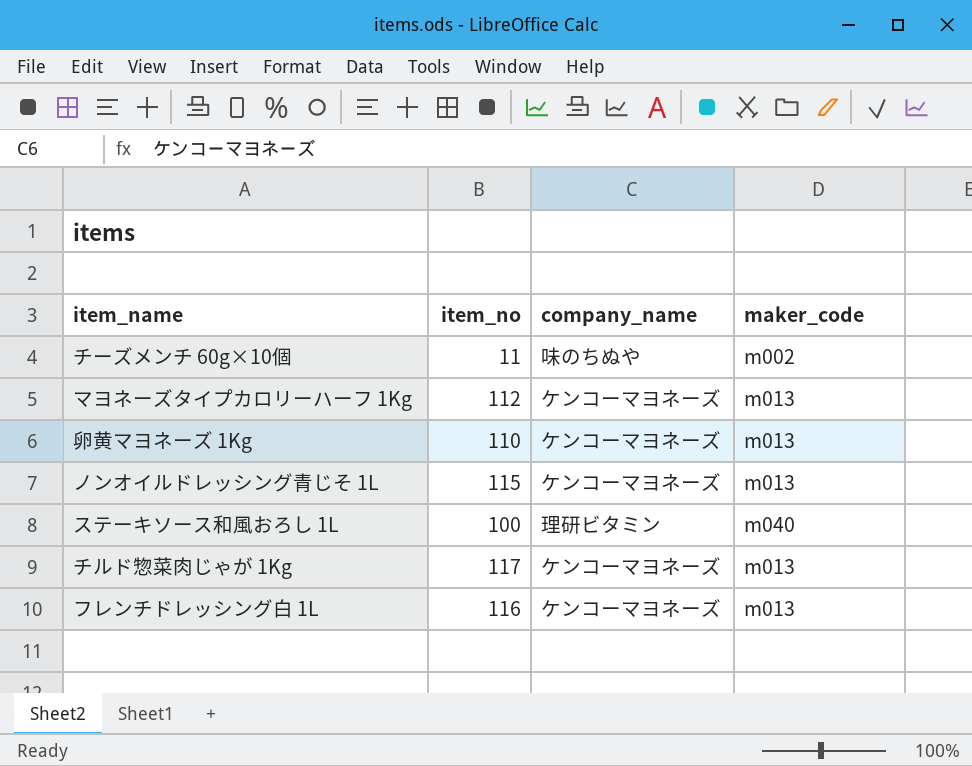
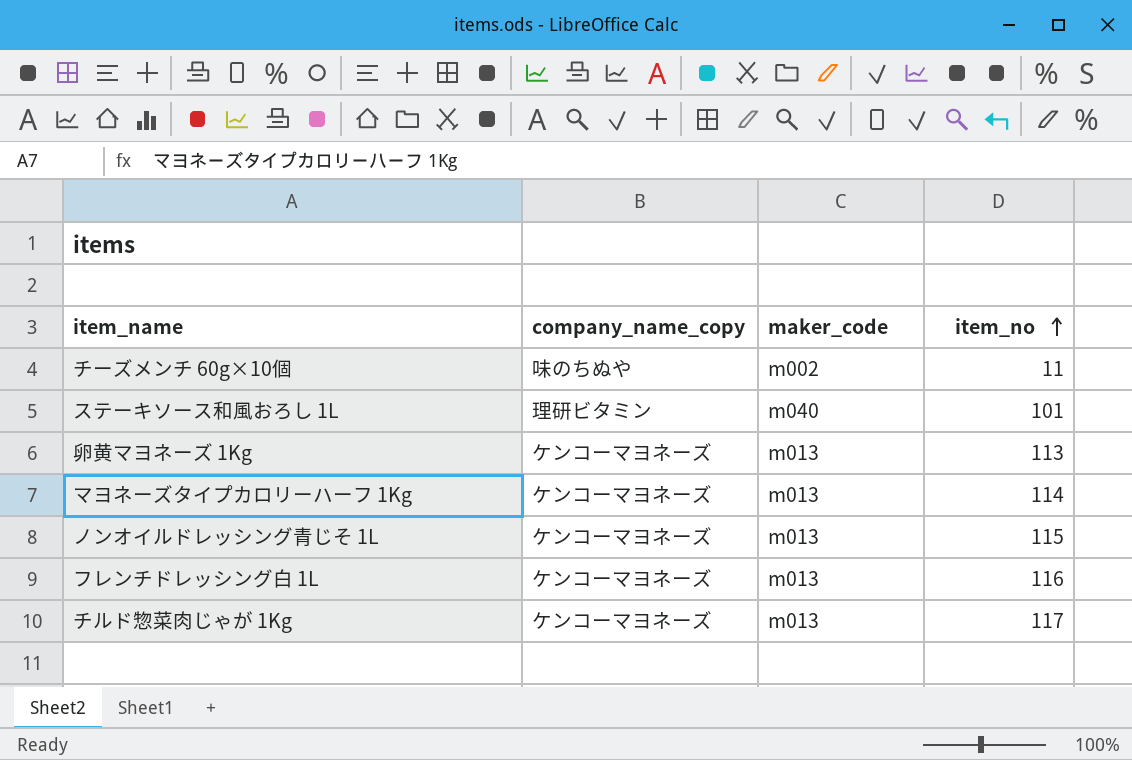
row order: none -> item_no ascending
column name: company_name -> company_name_copy
column item_no | position: 2 -> 4
ステーキソース和風おろし 1L | item_no: 100 -> 101
卵黄マヨネーズ 1Kg | item_no: 110 -> 113
マヨネーズタイプカロリーハーフ 1Kg | item_no: 112 -> 114

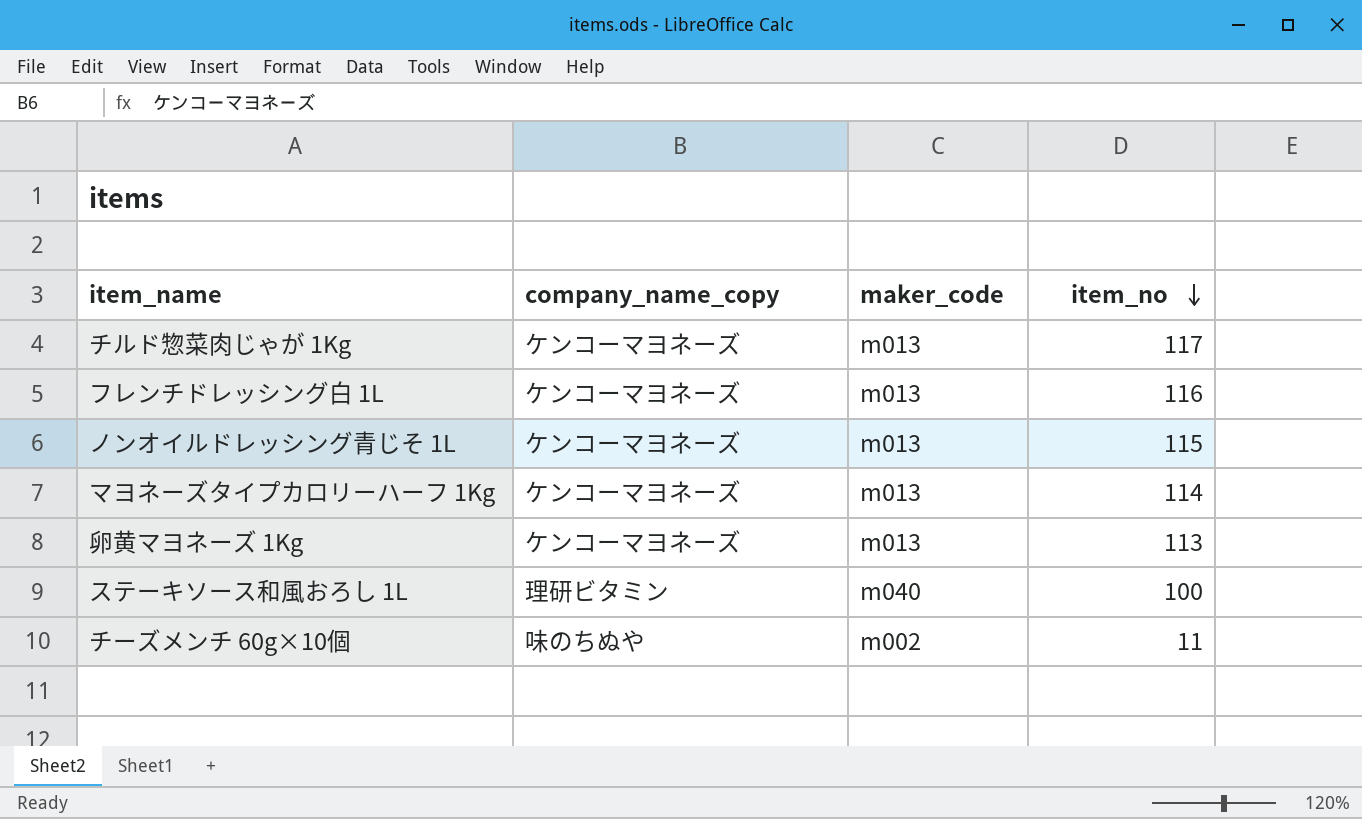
row order: item_no ascending -> item_no descending
ステーキソース和風おろし 1L | item_no: 101 -> 100

